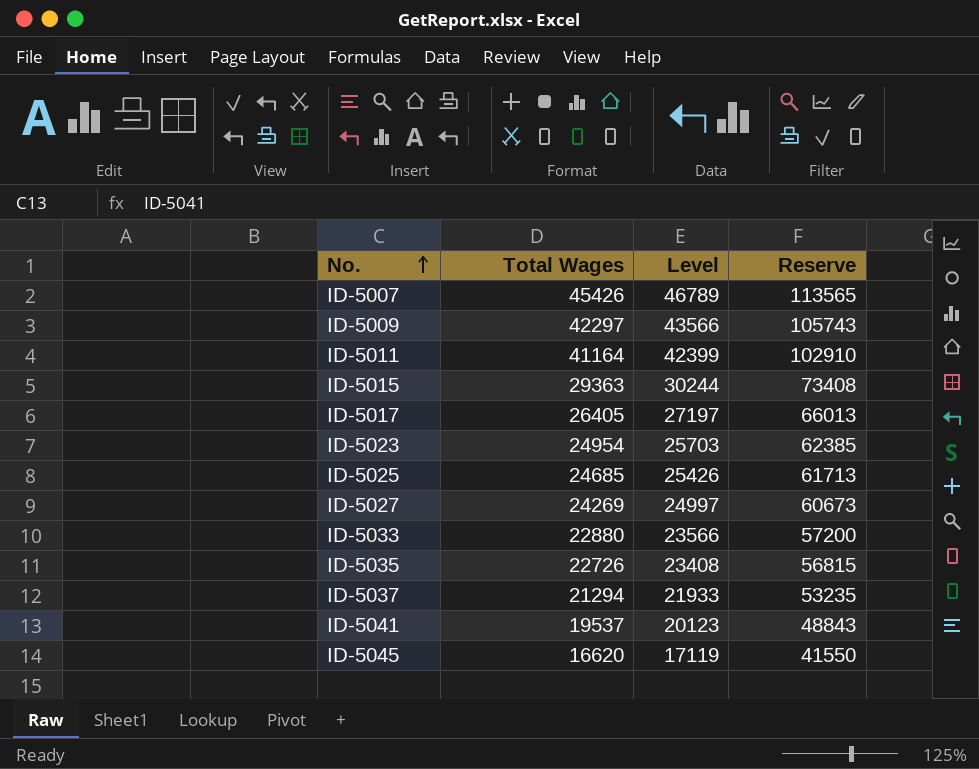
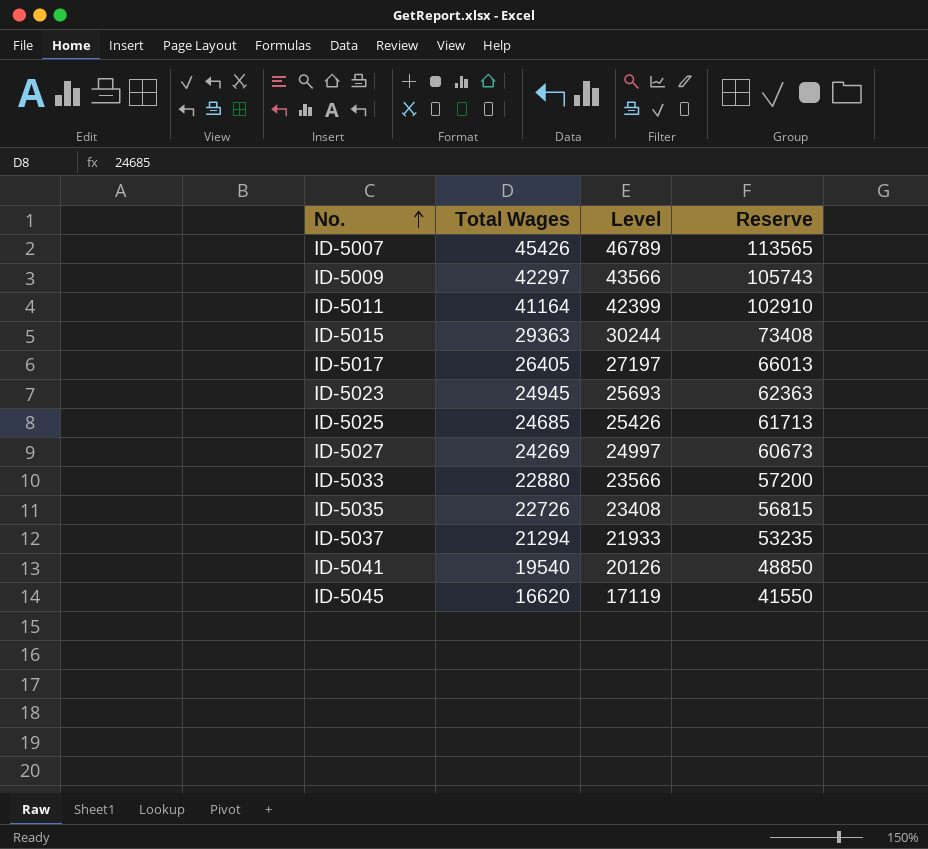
ID-5023 | Total Wages: 24954 -> 24945
ID-5023 | Level: 25703 -> 25693
ID-5023 | Reserve: 62385 -> 62363
ID-5041 | Total Wages: 19537 -> 19540
ID-5041 | Level: 20123 -> 20126
ID-5041 | Reserve: 48843 -> 48850

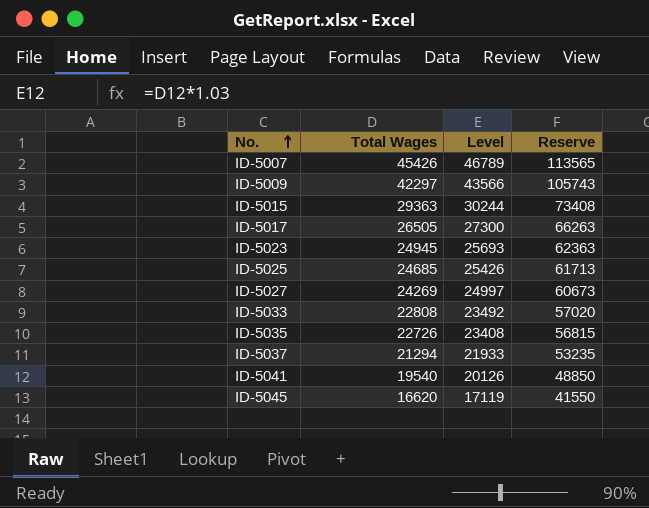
row ID-5011: 41164 | 42399 | 102910 -> none
ID-5017 | Total Wages: 26405 -> 26505
ID-5017 | Level: 27197 -> 27300
ID-5017 | Reserve: 66013 -> 66263
ID-5033 | Total Wages: 22880 -> 22808
ID-5033 | Level: 23566 -> 23492
ID-5033 | Reserve: 57200 -> 57020

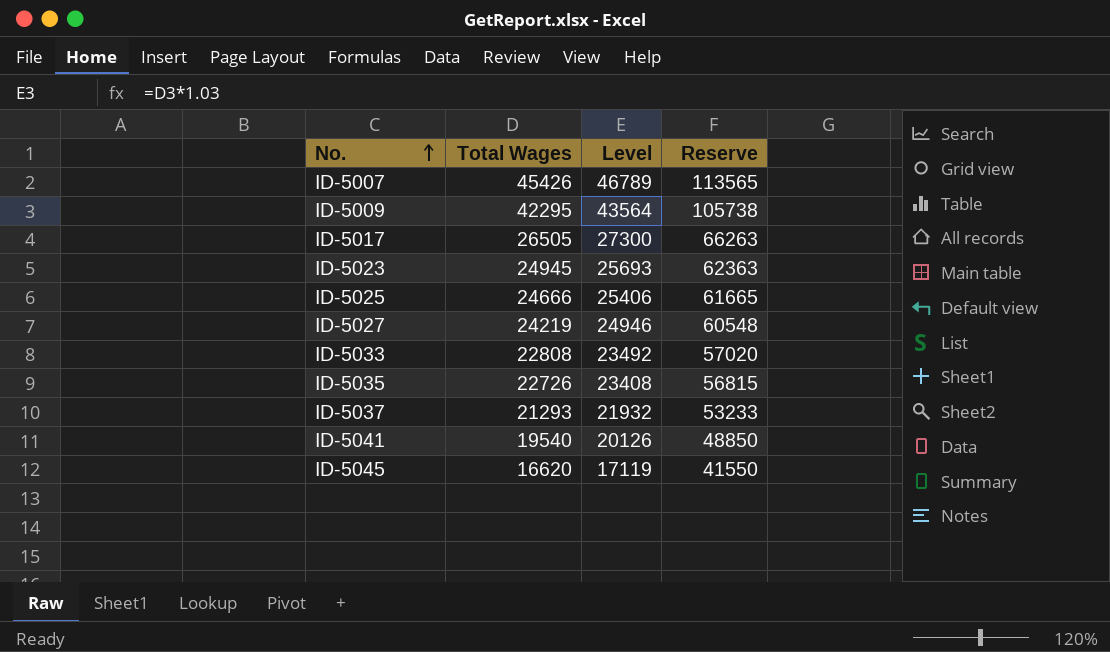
row ID-5015: 29363 | 30244 | 73408 -> none
ID-5009 | Total Wages: 42297 -> 42295
ID-5009 | Level: 43566 -> 43564
ID-5009 | Reserve: 105743 -> 105738
ID-5025 | Total Wages: 24685 -> 24666
ID-5025 | Level: 25426 -> 25406
ID-5025 | Reserve: 61713 -> 61665
ID-5027 | Total Wages: 24269 -> 24219
ID-5027 | Level: 24997 -> 24946
ID-5027 | Reserve: 60673 -> 60548
ID-5037 | Total Wages: 21294 -> 21293
ID-5037 | Level: 21933 -> 21932
ID-5037 | Reserve: 53235 -> 53233

